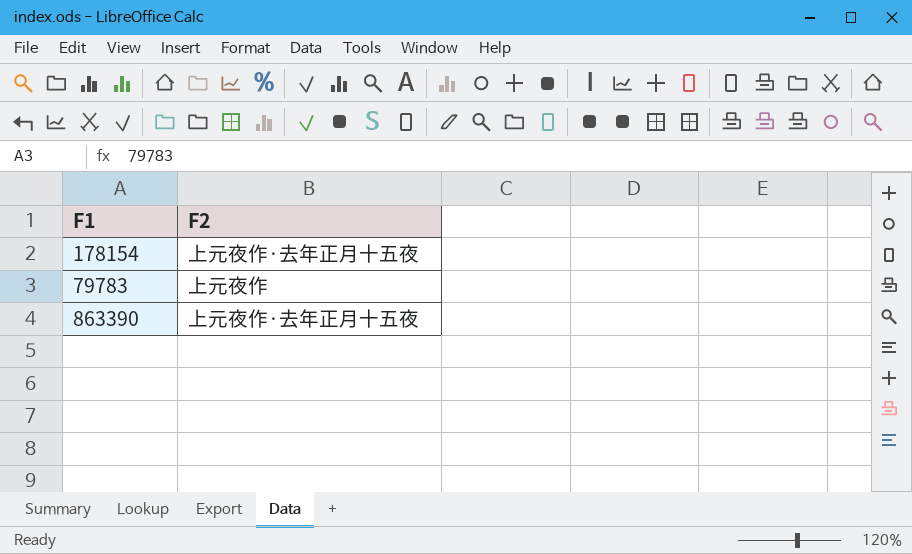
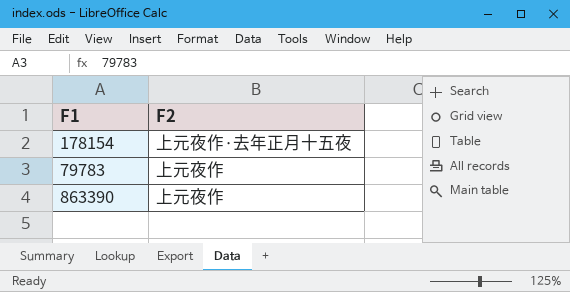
863390 | F2: 上元夜作·去年正月十五夜 -> 上元夜作

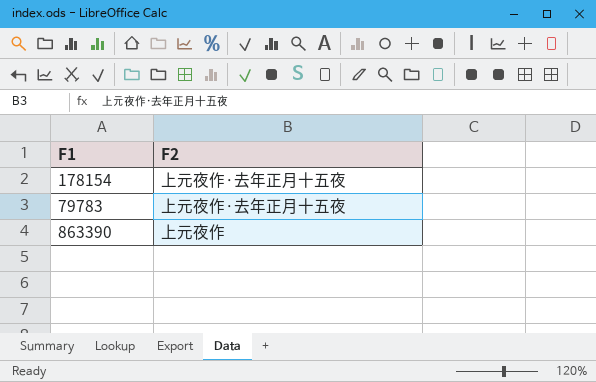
79783 | F2: 上元夜作 -> 上元夜作·去年正月十五夜

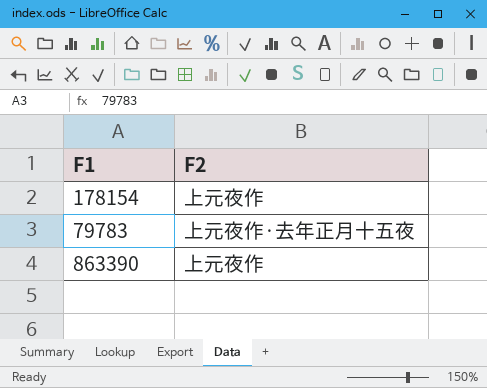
178154 | F2: 上元夜作·去年正月十五夜 -> 上元夜作

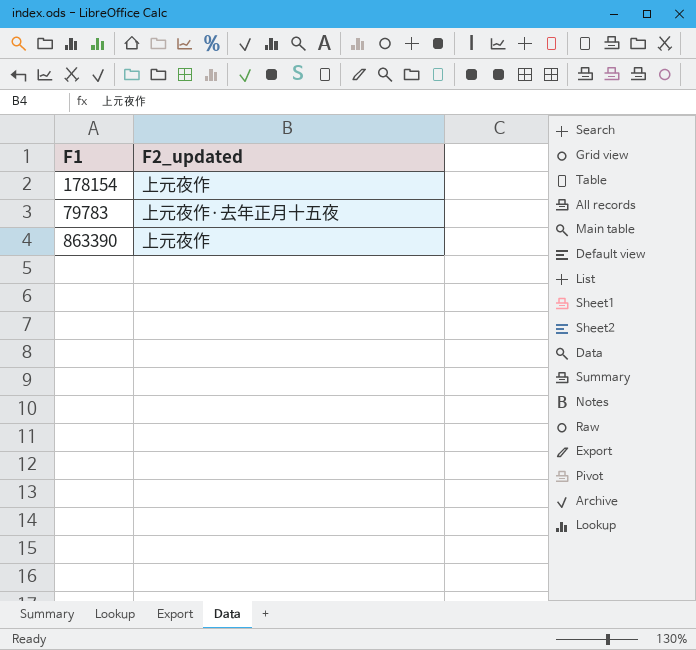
column name: F2 -> F2_updated

